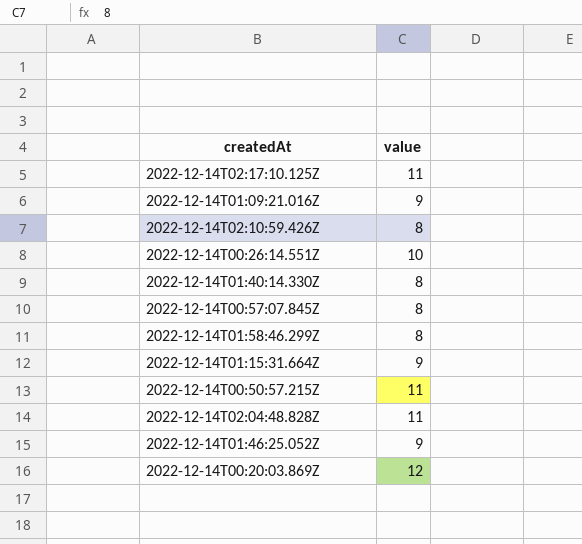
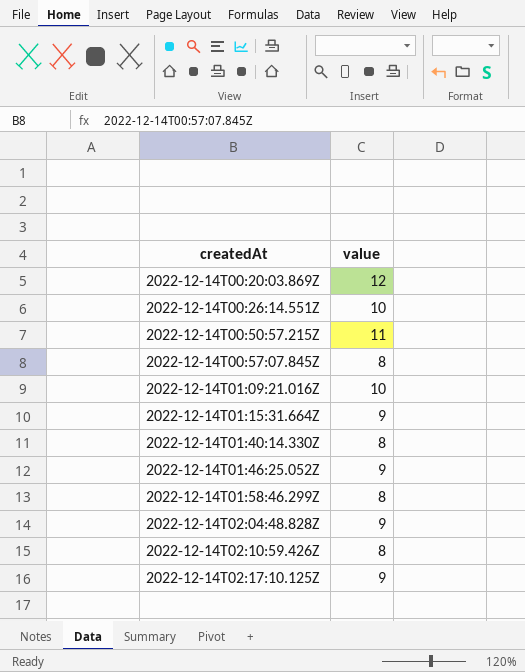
row order: none -> createdAt ascending
2022-12-14T01:09:21.016Z | value: 9 -> 10
2022-12-14T02:04:48.828Z | value: 11 -> 9
2022-12-14T02:17:10.125Z | value: 11 -> 9

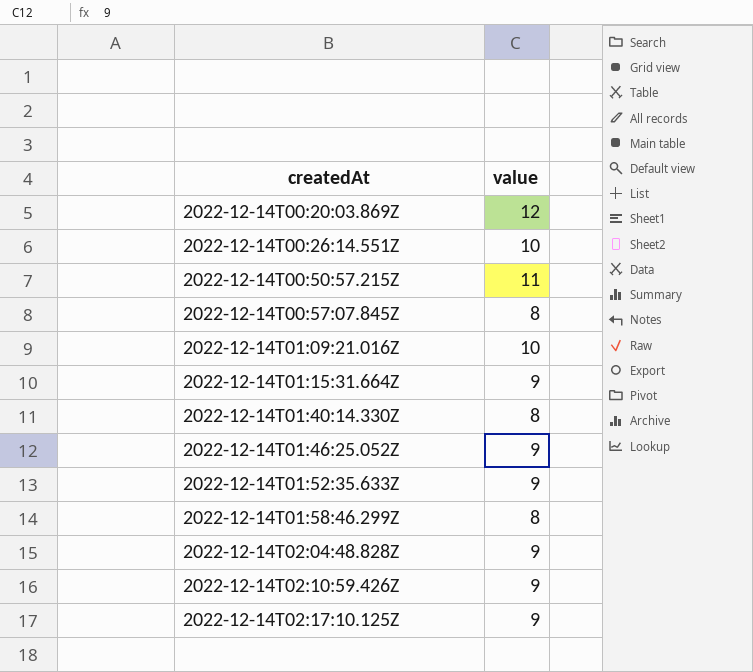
row 2022-12-14T01:52:35.633Z: none -> 9
2022-12-14T02:10:59.426Z | value: 8 -> 9

